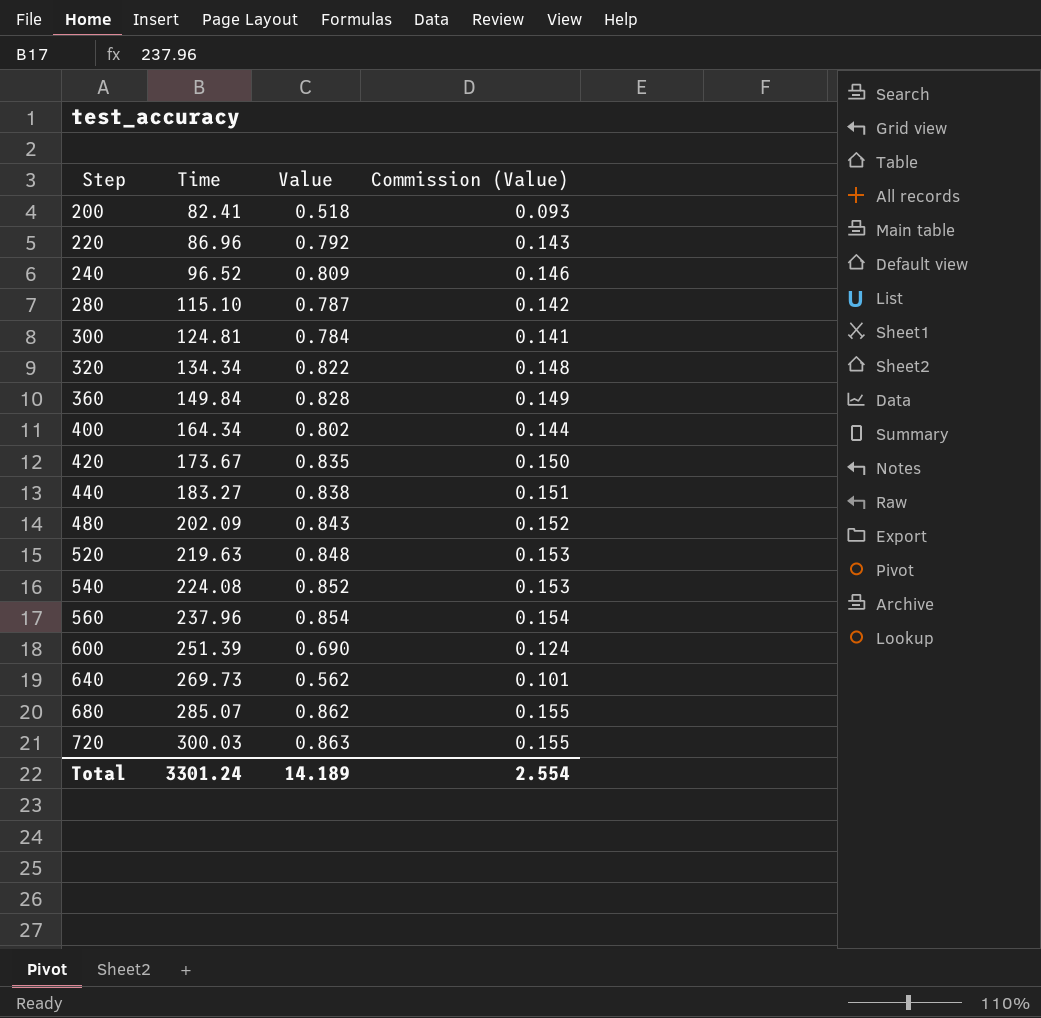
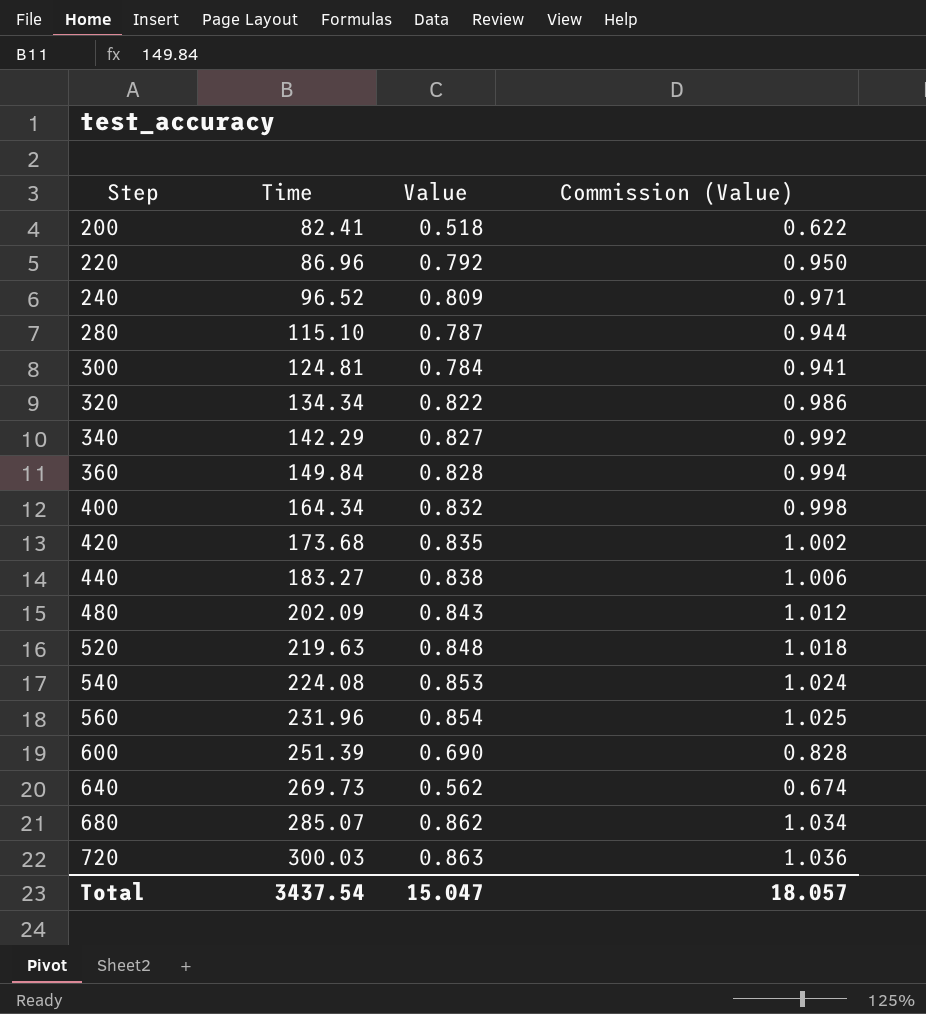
column Commission (Value) | formula: [Value] * 0.18 -> [Value] * 1.2
row 340: none -> 142.29 | 0.827 | 0.992
400 | Value: 0.802 -> 0.832
420 | Time: 173.67 -> 173.68
540 | Value: 0.852 -> 0.853
560 | Time: 237.96 -> 231.96
Total | Time: 3301.24 -> 3437.54
Total | Value: 14.189 -> 15.047
Total | Commission (Value): 2.554 -> 18.057

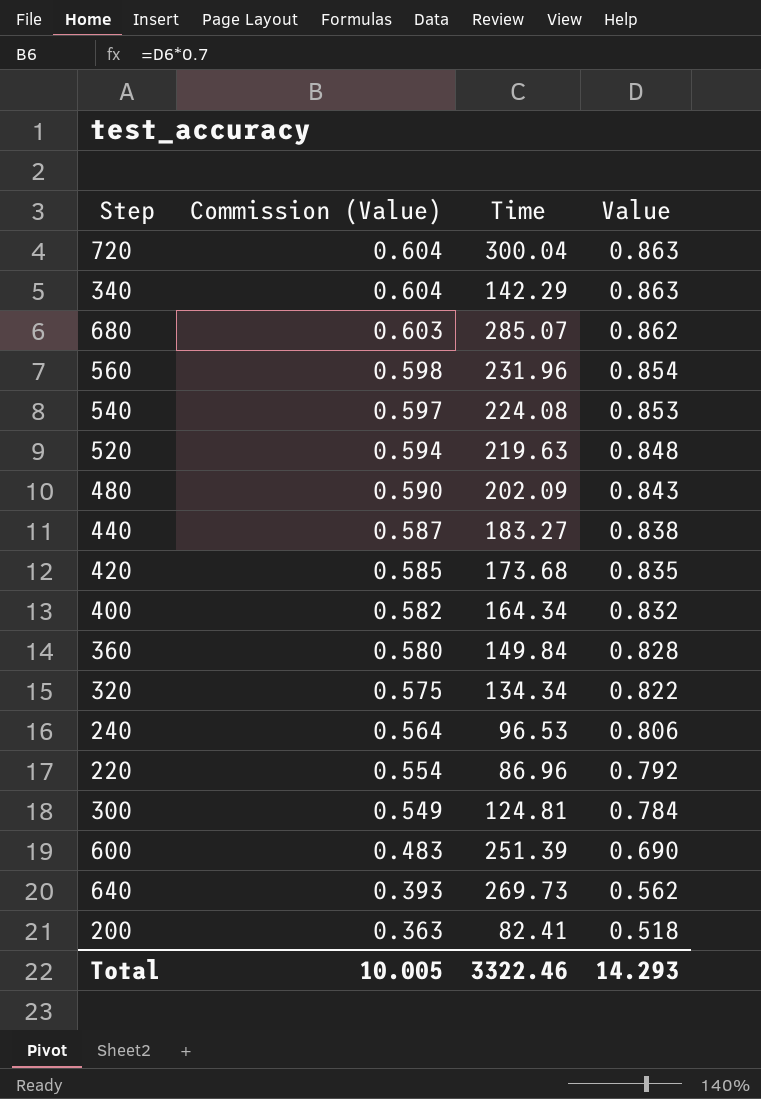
row order: Step ascending -> Commission (Value) descending
column Commission (Value) | formula: [Value] * 1.2 -> [Value] * 0.7
column Commission (Value) | position: 4 -> 2
row 280: 115.10 | 0.787 | 0.944 -> none
720 | Time: 300.03 -> 300.04
340 | Value: 0.827 -> 0.863
240 | Time: 96.52 -> 96.53
240 | Value: 0.809 -> 0.806
Total | Commission (Value): 18.057 -> 10.005
Total | Time: 3437.54 -> 3322.46
Total | Value: 15.047 -> 14.293

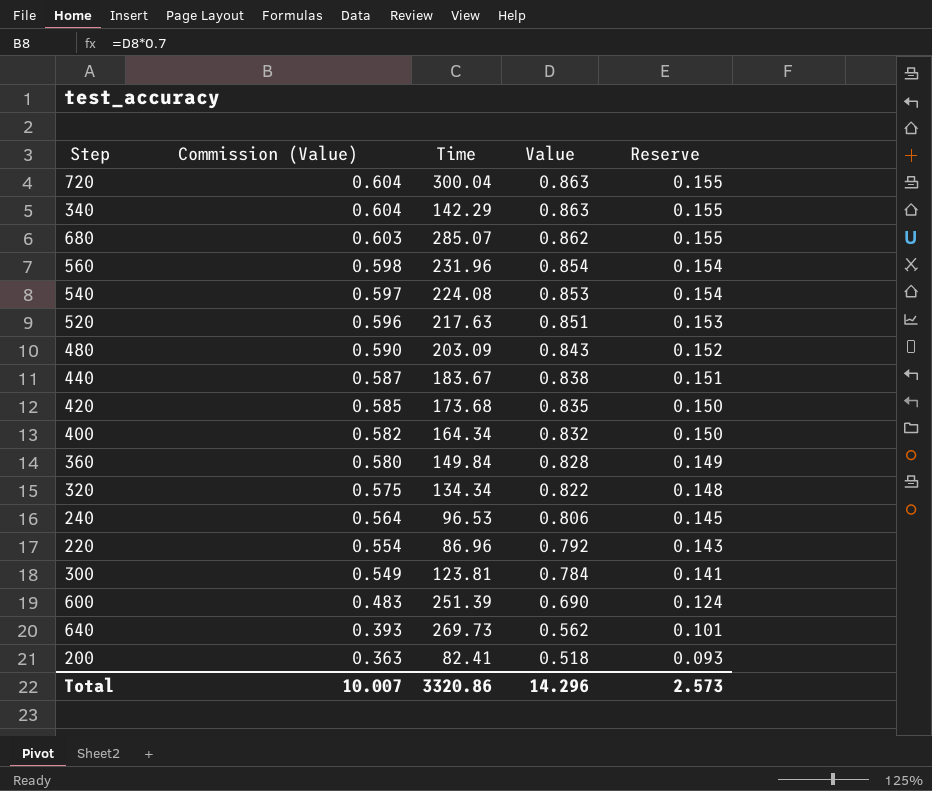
column Reserve | formula: none -> [Value] * 0.18
520 | Commission (Value): 0.594 -> 0.596
520 | Time: 219.63 -> 217.63
520 | Value: 0.848 -> 0.851
480 | Time: 202.09 -> 203.09
440 | Time: 183.27 -> 183.67
300 | Time: 124.81 -> 123.81
Total | Commission (Value): 10.005 -> 10.007
Total | Time: 3322.46 -> 3320.86
Total | Value: 14.293 -> 14.296

